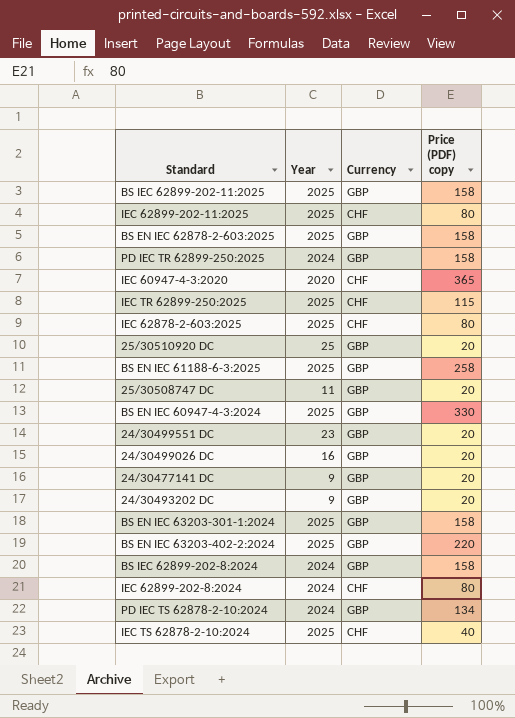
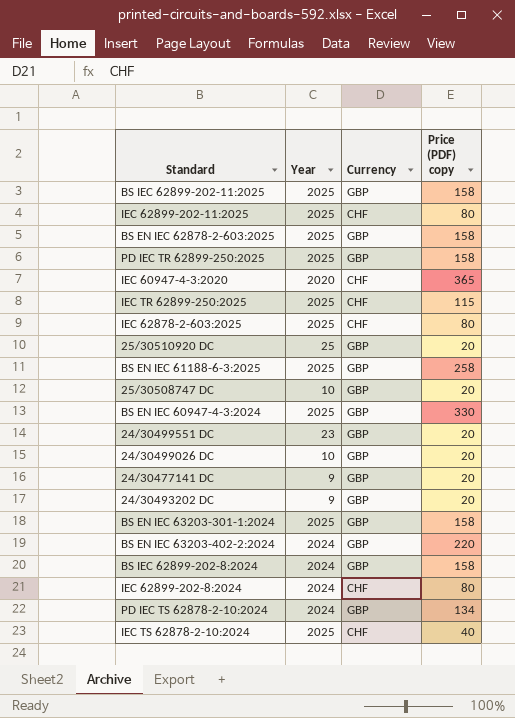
PD IEC TR 62899-250:2025 | Year: 2024 -> 2025
25/30508747 DC | Year: 11 -> 10
24/30499026 DC | Year: 16 -> 10
BS EN IEC 63203-402-2:2024 | Year: 2025 -> 2024

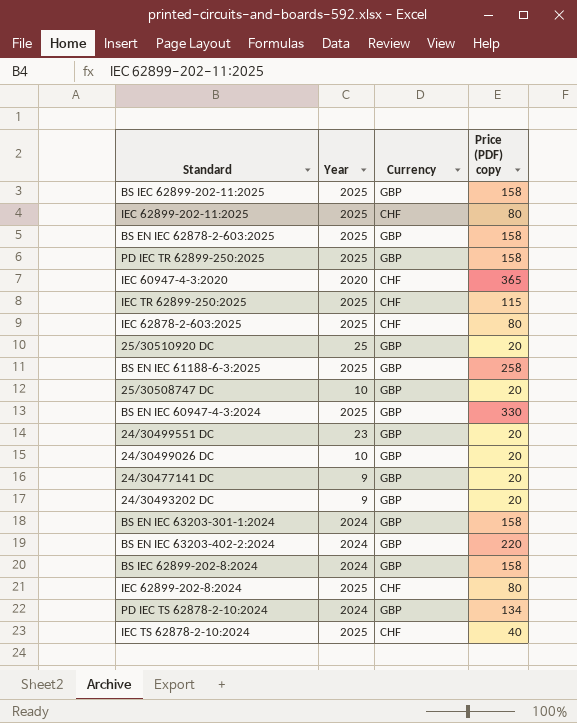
BS EN IEC 63203-301-1:2024 | Year: 2025 -> 2024
IEC 62899-202-8:2024 | Year: 2024 -> 2025

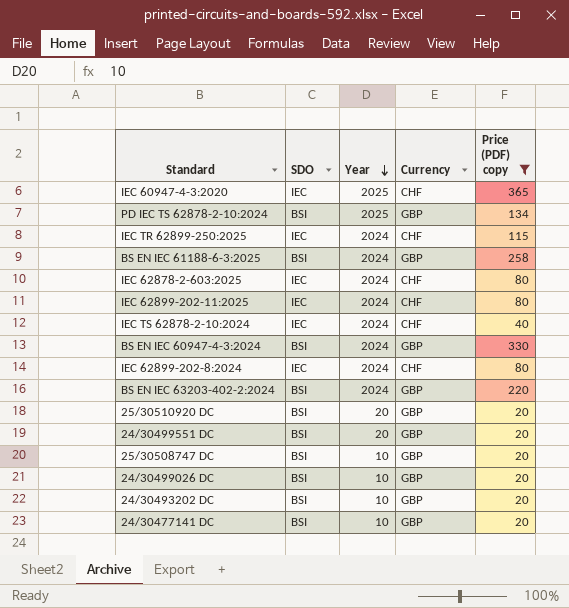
filter: none -> Price (PDF) copy != 158
row order: none -> Year descending
column SDO | position: none -> 2
IEC 60947-4-3:2020 | Year: 2020 -> 2025
PD IEC TS 62878-2-10:2024 | Year: 2024 -> 2025
IEC TR 62899-250:2025 | Year: 2025 -> 2024
BS EN IEC 61188-6-3:2025 | Year: 2025 -> 2024
IEC 62878-2-603:2025 | Year: 2025 -> 2024
IEC 62899-202-11:2025 | Year: 2025 -> 2024
IEC TS 62878-2-10:2024 | Year: 2025 -> 2024
BS EN IEC 60947-4-3:2024 | Year: 2025 -> 2024
IEC 62899-202-8:2024 | Year: 2025 -> 2024
25/30510920 DC | Year: 25 -> 20
24/30499551 DC | Year: 23 -> 20
24/30493202 DC | Year: 9 -> 10
24/30477141 DC | Year: 9 -> 10

